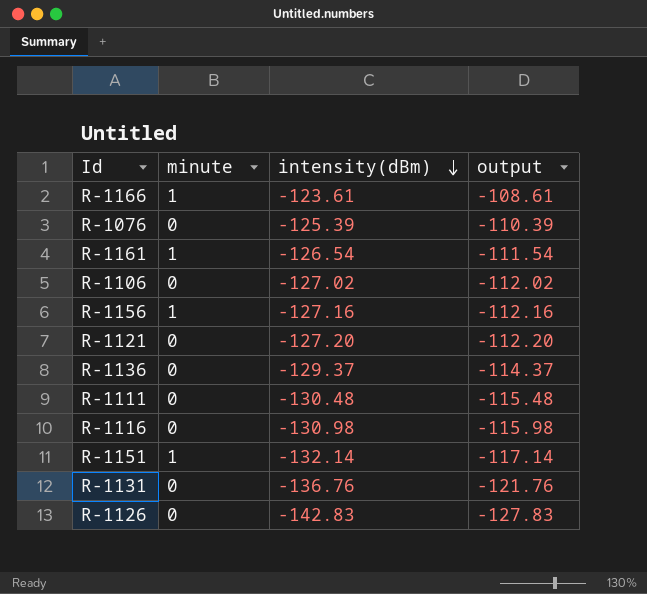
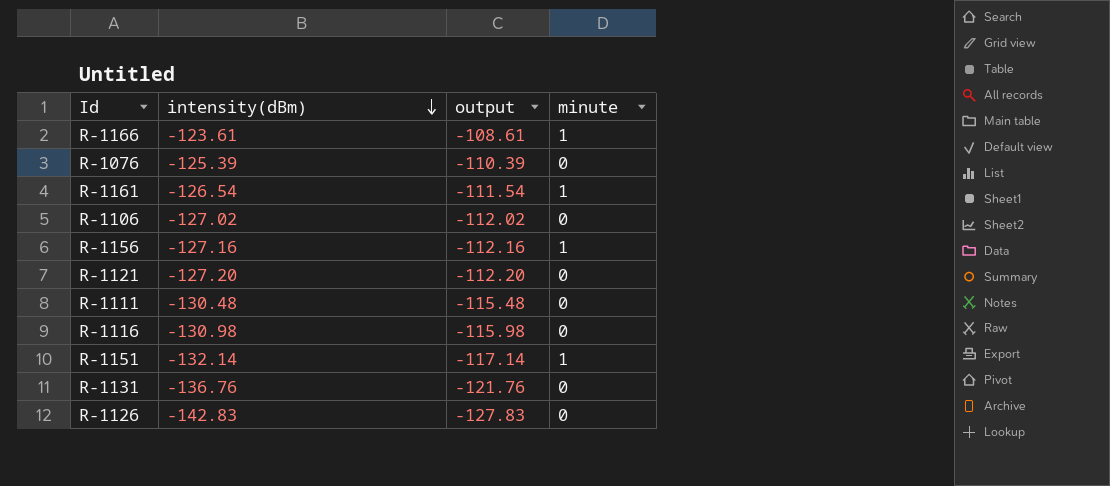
column minute | position: 2 -> 4
row R-1136: 0 | -129.37 | -114.37 -> none

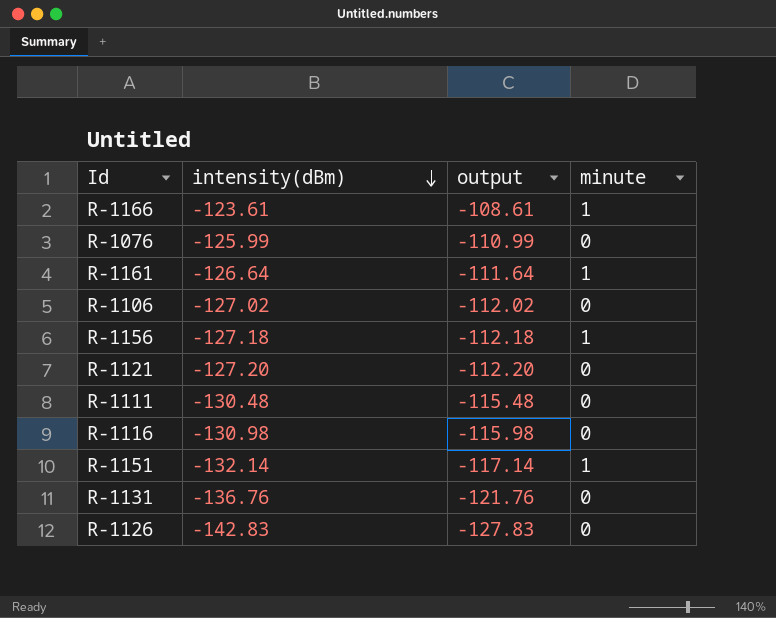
R-1076 | intensity(dBm): -125.39 -> -125.99
R-1076 | output: -110.39 -> -110.99
R-1161 | intensity(dBm): -126.54 -> -126.64
R-1161 | output: -111.54 -> -111.64
R-1156 | intensity(dBm): -127.16 -> -127.18
R-1156 | output: -112.16 -> -112.18

